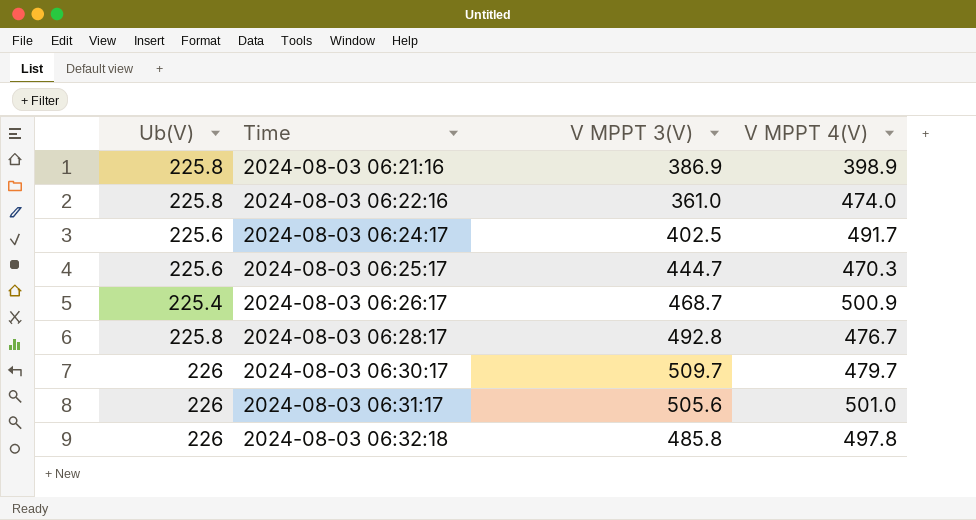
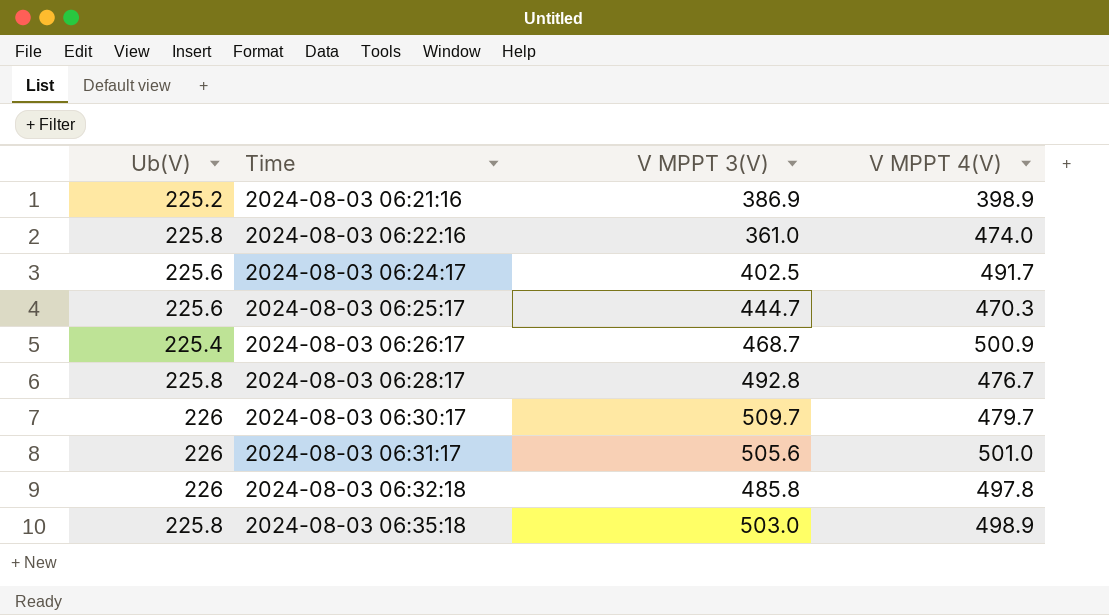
2024-08-03 06:21:16 | Ub(V): 225.8 -> 225.2
row 2024-08-03 06:35:18: none -> 225.8 | 503.0 | 498.9

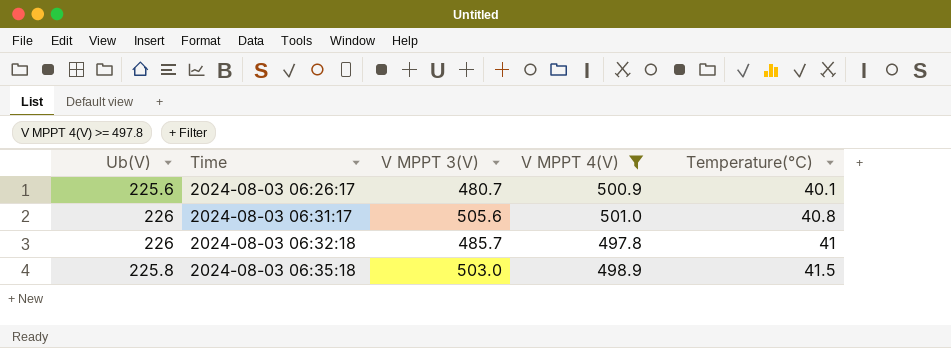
filter: none -> V MPPT 4(V) >= 497.8
column Temperature(℃) | position: none -> 5
2024-08-03 06:26:17 | Ub(V): 225.4 -> 225.6
2024-08-03 06:26:17 | V MPPT 3(V): 468.7 -> 480.7
2024-08-03 06:32:18 | V MPPT 3(V): 485.8 -> 485.7

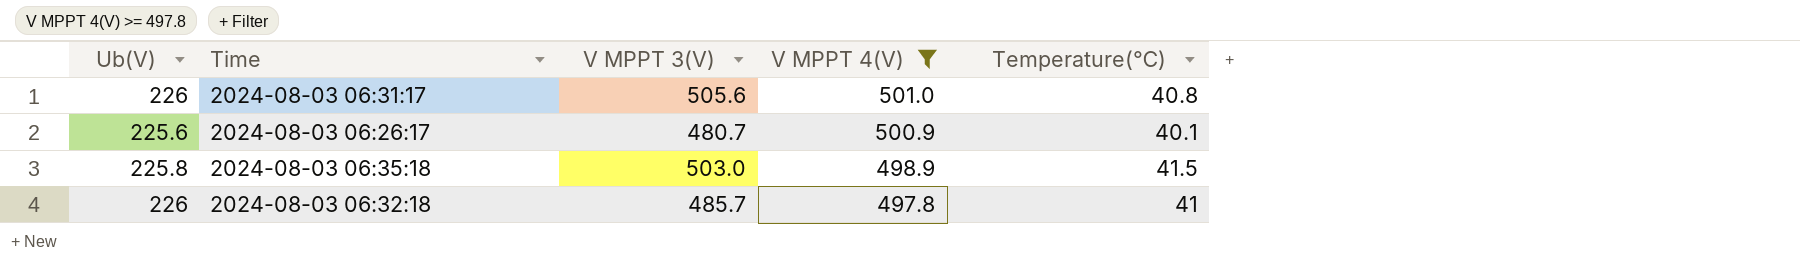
row order: Time ascending -> V MPPT 4(V) descending

